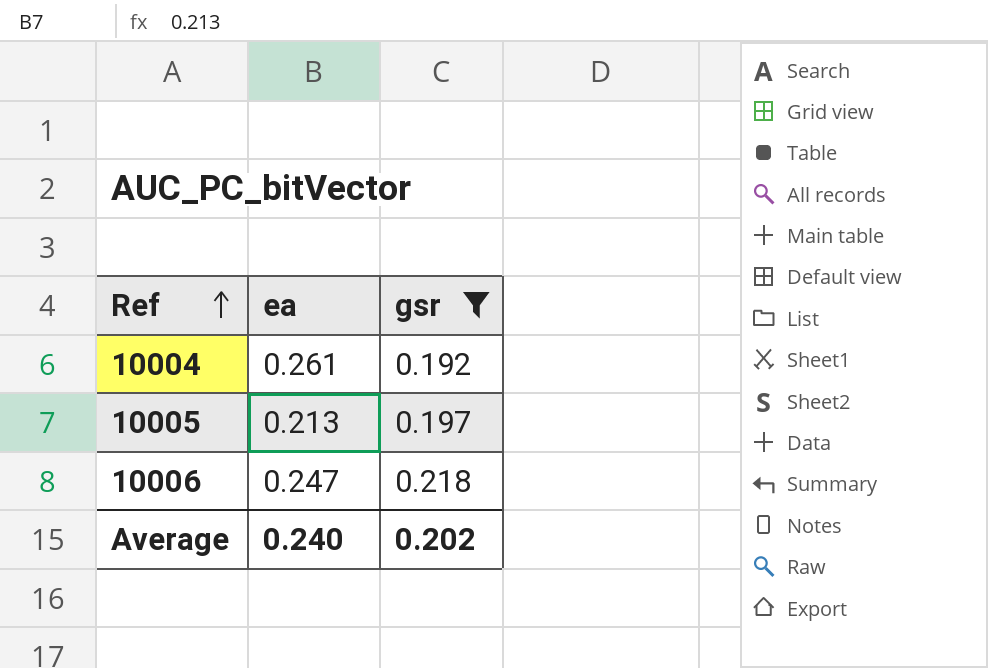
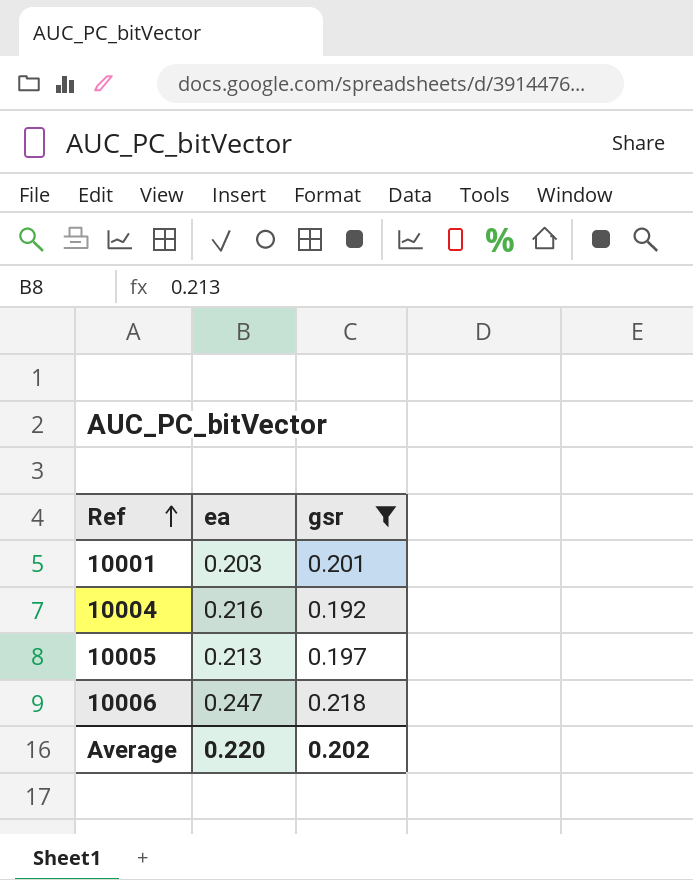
row 10001: none -> 0.203 | 0.201
10004 | ea: 0.261 -> 0.216
Average | ea: 0.240 -> 0.220

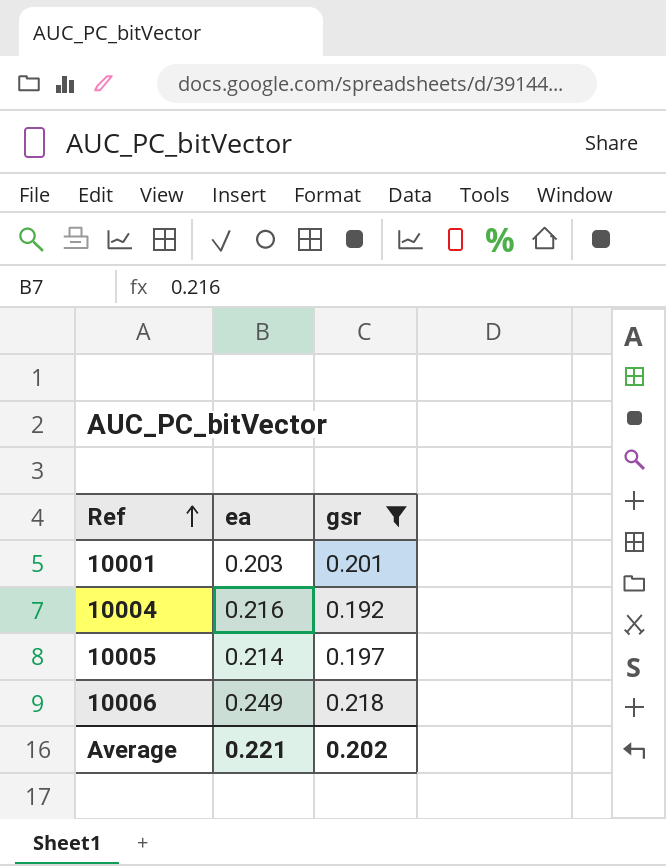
10005 | ea: 0.213 -> 0.214
10006 | ea: 0.247 -> 0.249
Average | ea: 0.220 -> 0.221

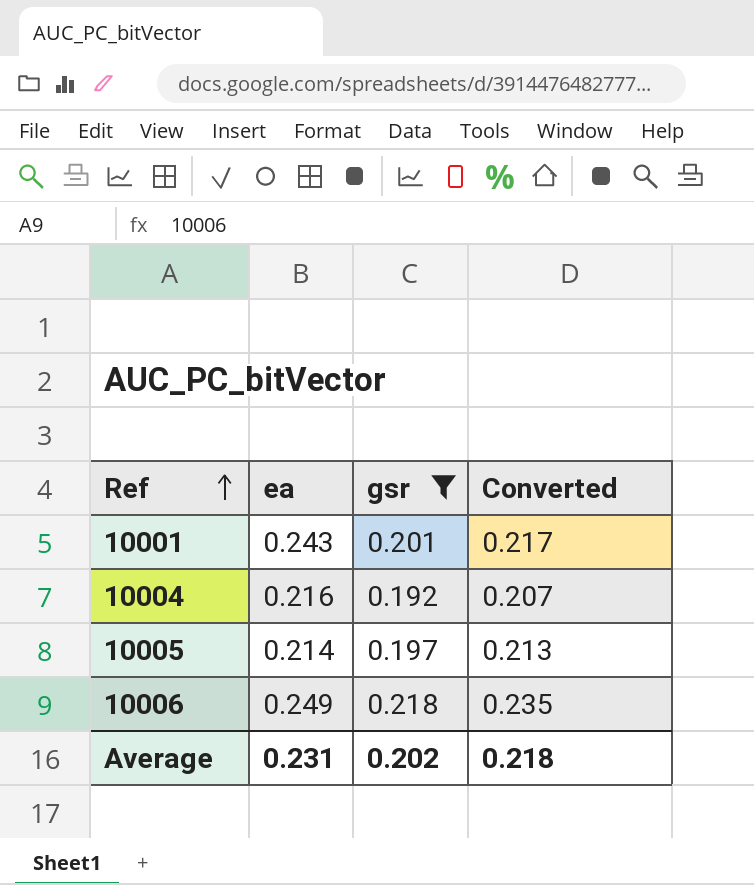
column Converted | formula: none -> [gsr] * 1.08
10001 | ea: 0.203 -> 0.243
Average | ea: 0.221 -> 0.231

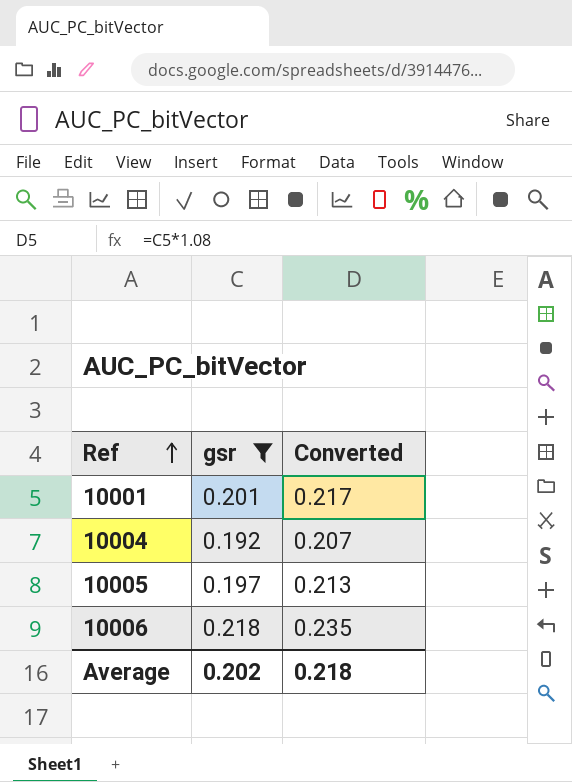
column ea | position: 2 -> none

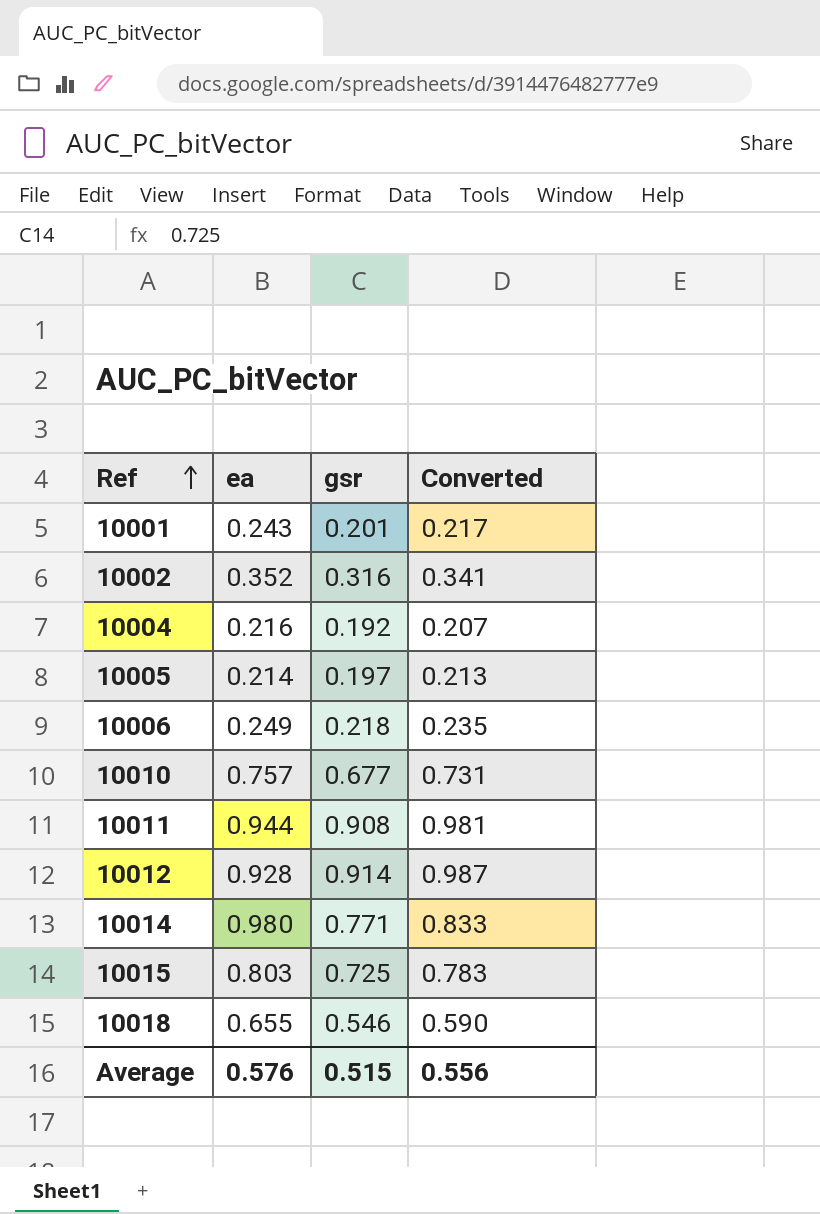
filter: gsr <= 0.218 -> none
column ea | position: none -> 2
Average | gsr: 0.202 -> 0.515
Average | Converted: 0.218 -> 0.556

